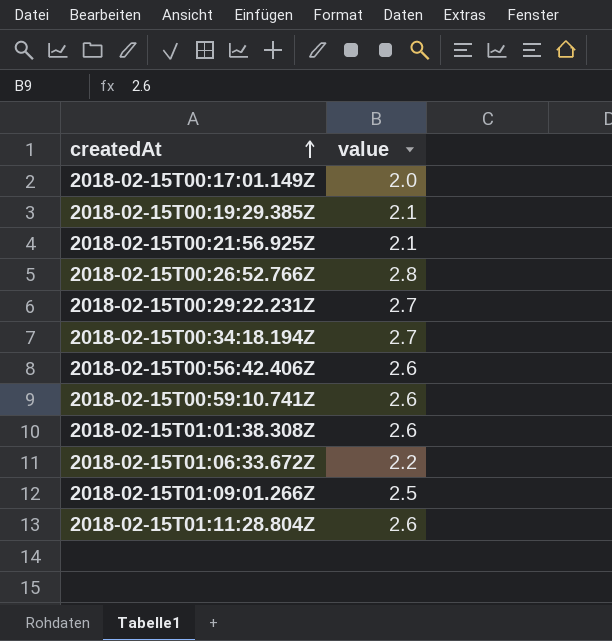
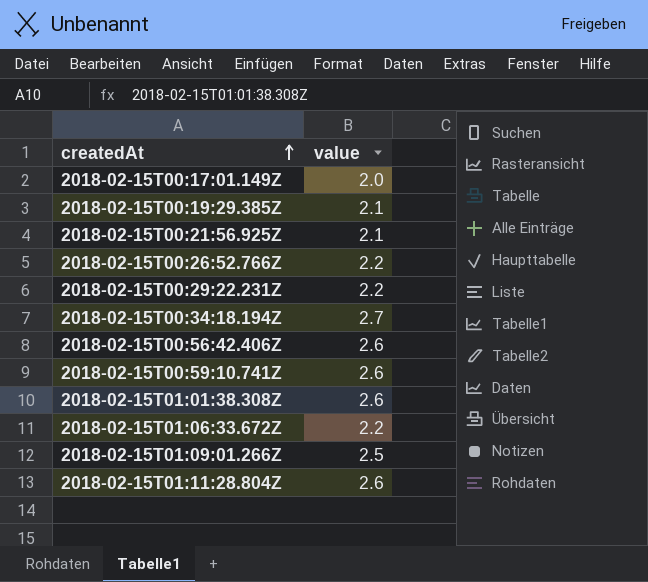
2018-02-15T00:26:52.766Z | value: 2.8 -> 2.2
2018-02-15T00:29:22.231Z | value: 2.7 -> 2.2

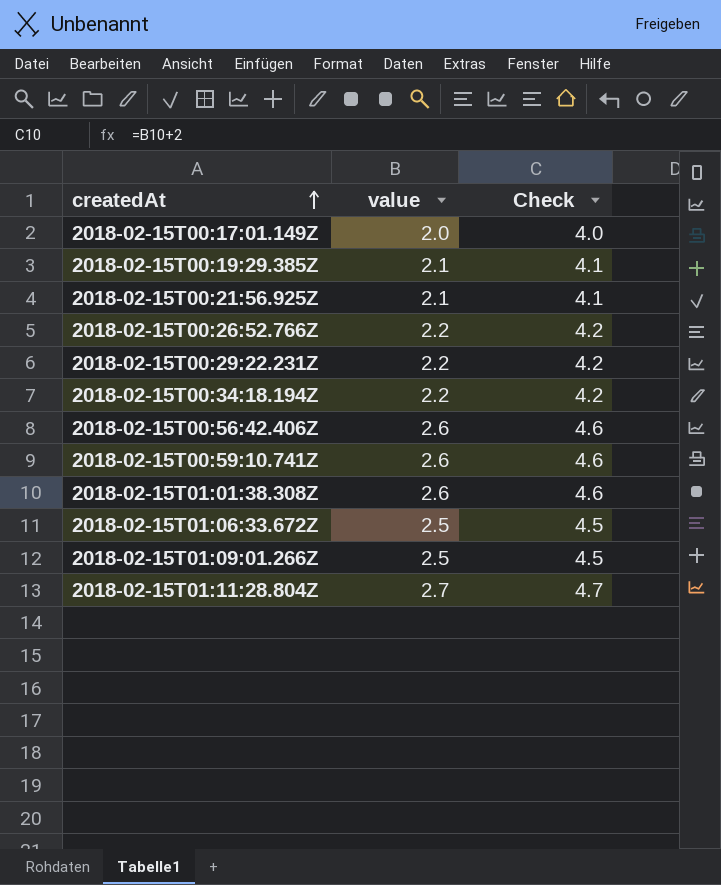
column Check | formula: none -> [value] + 2
2018-02-15T00:34:18.194Z | value: 2.7 -> 2.2
2018-02-15T01:06:33.672Z | value: 2.2 -> 2.5
2018-02-15T01:11:28.804Z | value: 2.6 -> 2.7

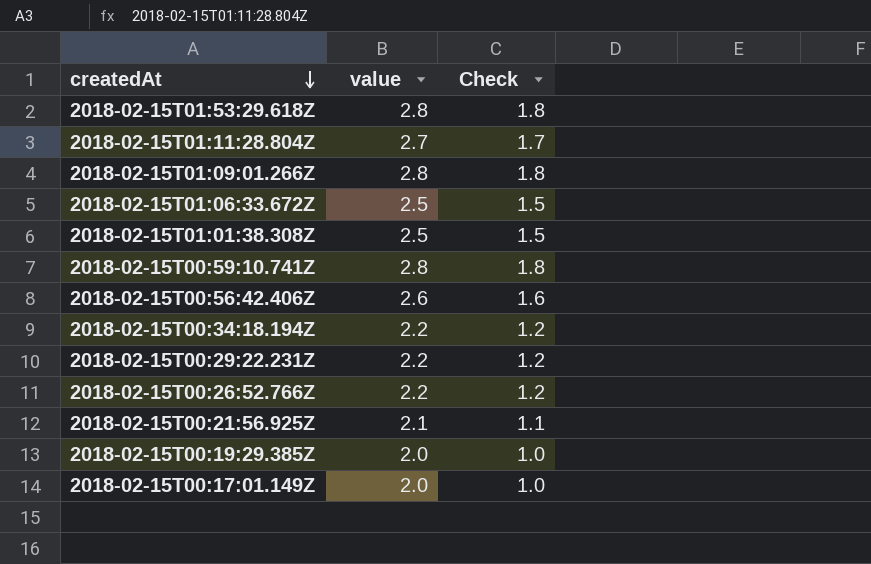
row order: createdAt ascending -> createdAt descending
column Check | formula: [value] + 2 -> [value] - 1
row 2018-02-15T01:53:29.618Z: none -> 2.8 | 1.8
2018-02-15T01:09:01.266Z | value: 2.5 -> 2.8
2018-02-15T01:01:38.308Z | value: 2.6 -> 2.5
2018-02-15T00:59:10.741Z | value: 2.6 -> 2.8
2018-02-15T00:19:29.385Z | value: 2.1 -> 2.0

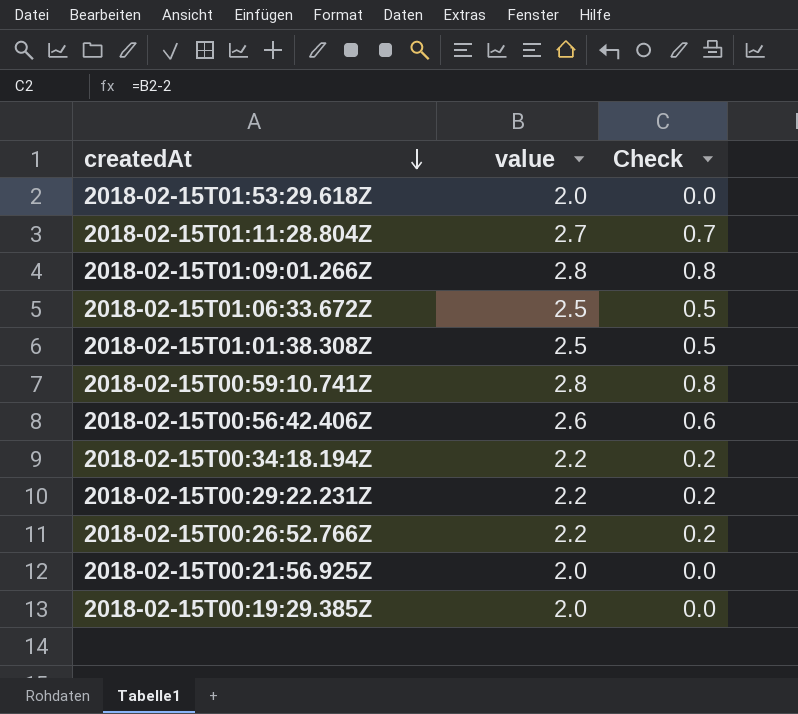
column Check | formula: [value] - 1 -> [value] - 2
row 2018-02-15T00:17:01.149Z: 2.0 | 1.0 -> none
2018-02-15T01:53:29.618Z | value: 2.8 -> 2.0
2018-02-15T00:21:56.925Z | value: 2.1 -> 2.0

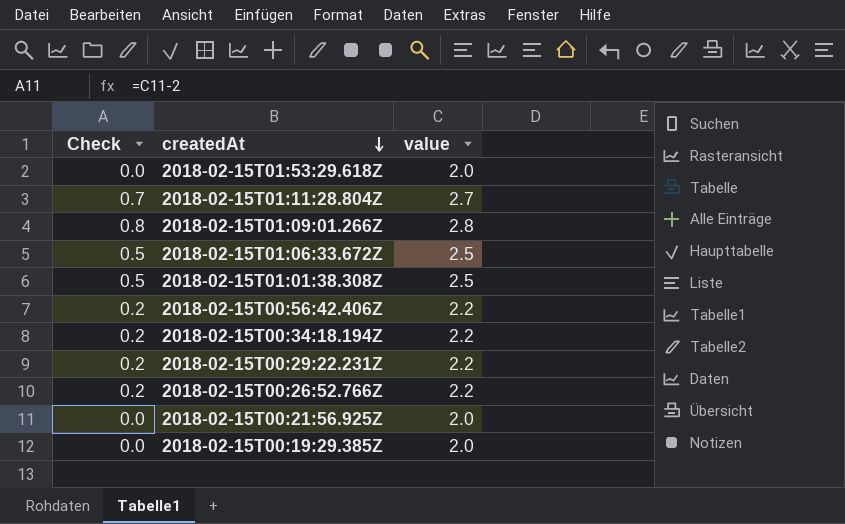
column Check | position: 3 -> 1
row 2018-02-15T00:59:10.741Z: 2.8 | 0.8 -> none
2018-02-15T00:56:42.406Z | Check: 0.6 -> 0.2
2018-02-15T00:56:42.406Z | value: 2.6 -> 2.2

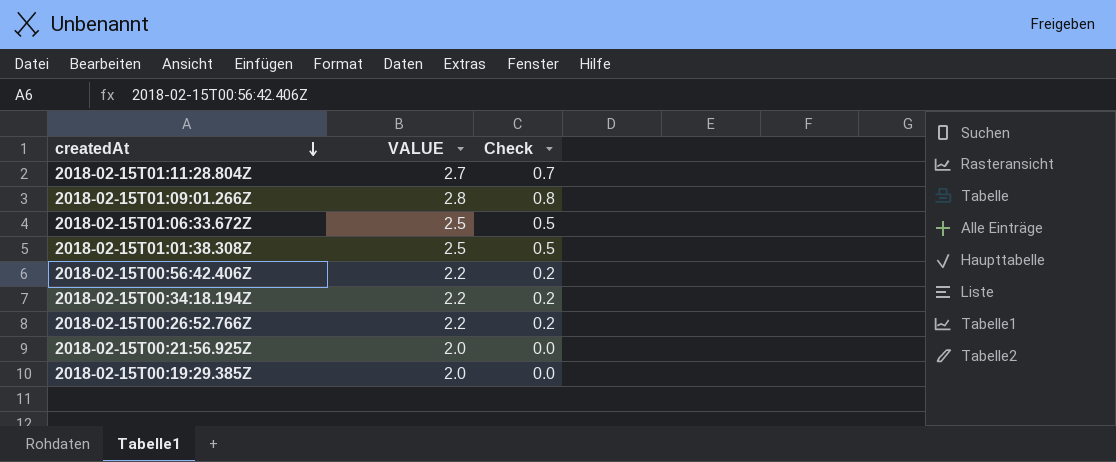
column name: value -> VALUE
column Check | position: 1 -> 3
row 2018-02-15T01:53:29.618Z: 0.0 | 2.0 -> none
row 2018-02-15T00:29:22.231Z: 0.2 | 2.2 -> none

